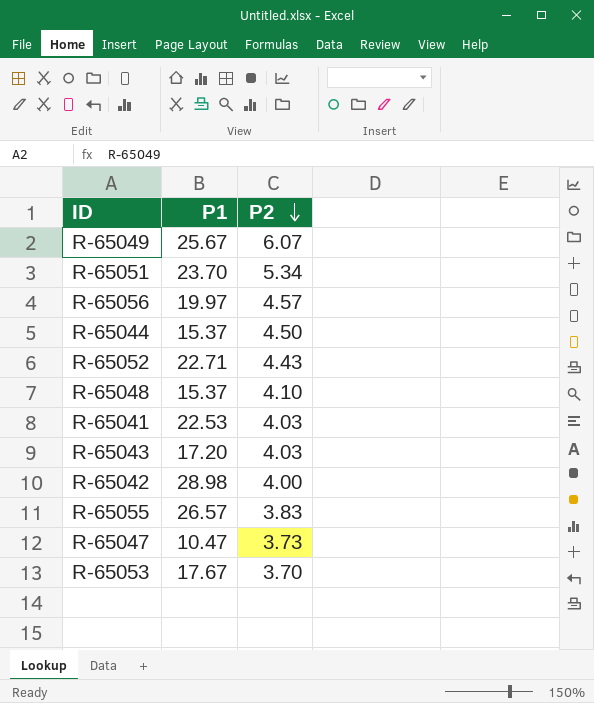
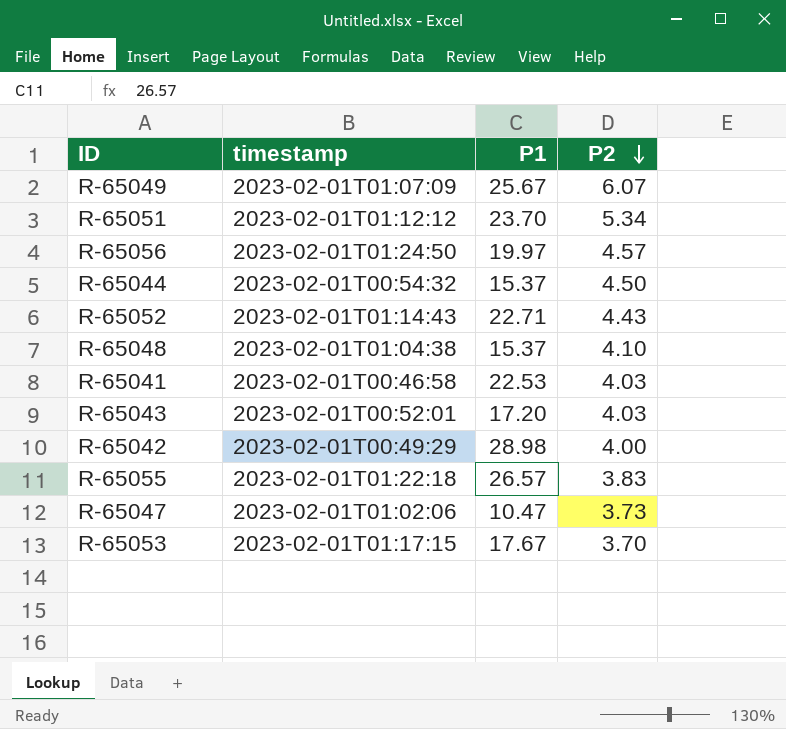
column timestamp | position: none -> 2

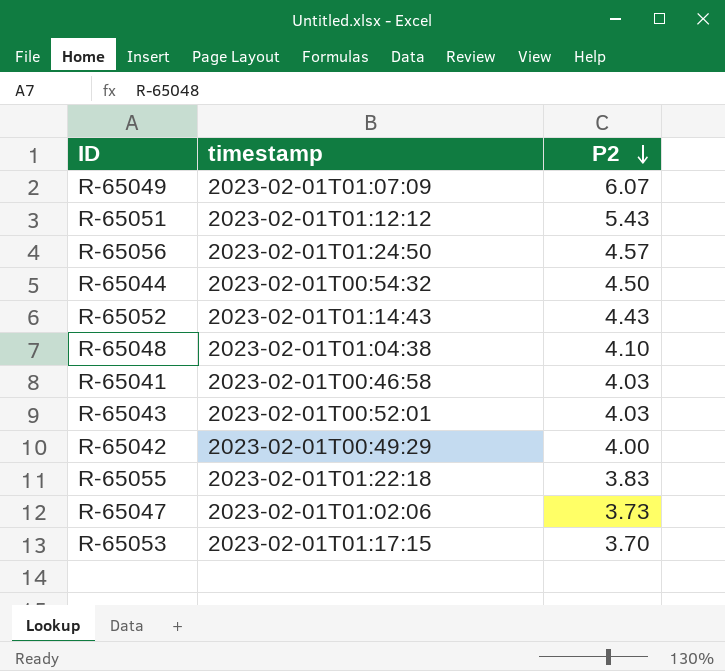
column P1 | position: 3 -> none
R-65051 | P2: 5.34 -> 5.43

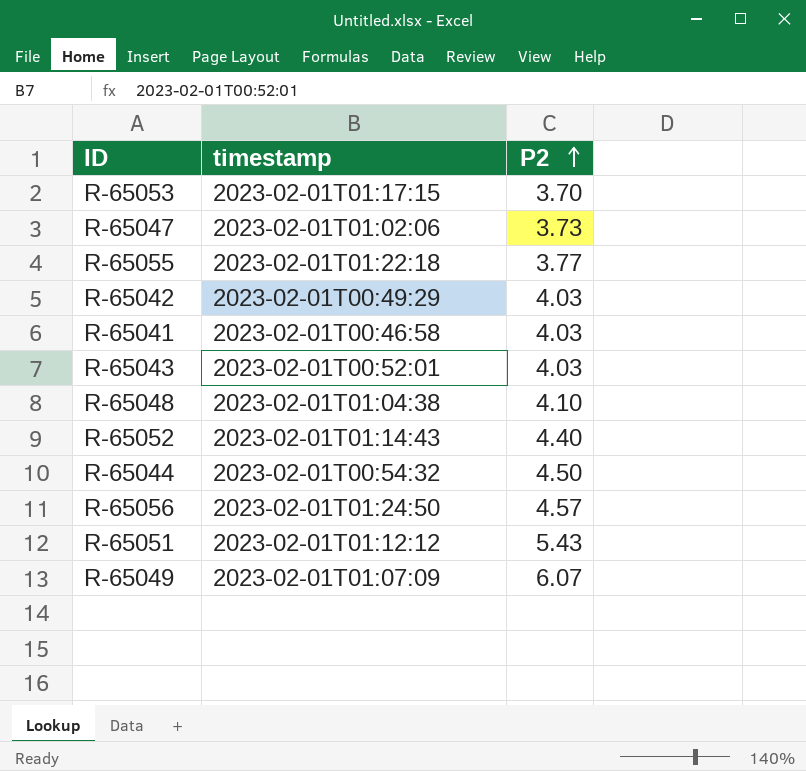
row order: P2 descending -> P2 ascending
R-65055 | P2: 3.83 -> 3.77
R-65042 | P2: 4.00 -> 4.03
R-65052 | P2: 4.43 -> 4.40

